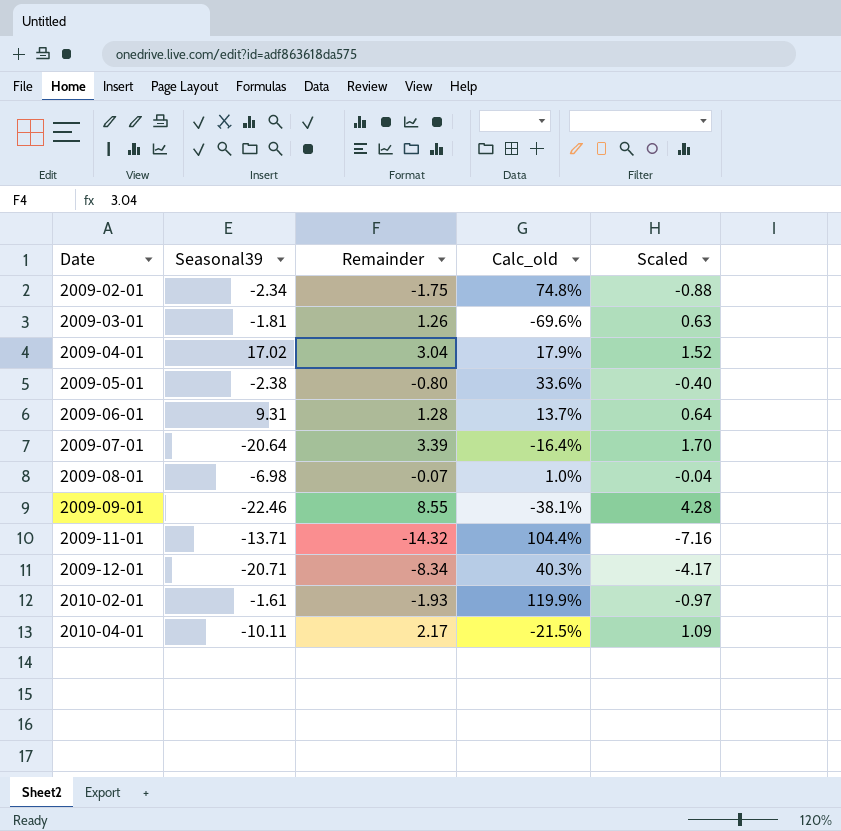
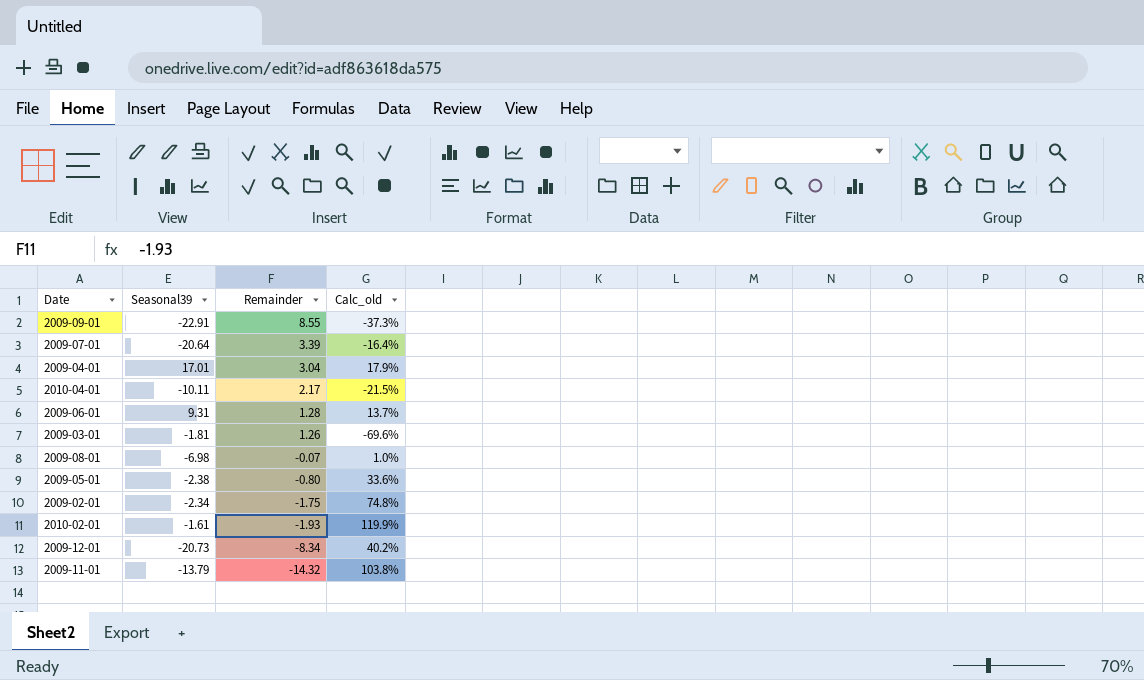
row order: Date ascending -> Remainder descending
column Scaled | formula: [Remainder] * 0.5 -> none
2009-09-01 | Seasonal39: -22.46 -> -22.91
2009-09-01 | Calc_old: -38.1% -> -37.3%
2009-04-01 | Seasonal39: 17.02 -> 17.01
2009-12-01 | Seasonal39: -20.71 -> -20.73
2009-12-01 | Calc_old: 40.3% -> 40.2%
2009-11-01 | Seasonal39: -13.71 -> -13.79
2009-11-01 | Calc_old: 104.4% -> 103.8%

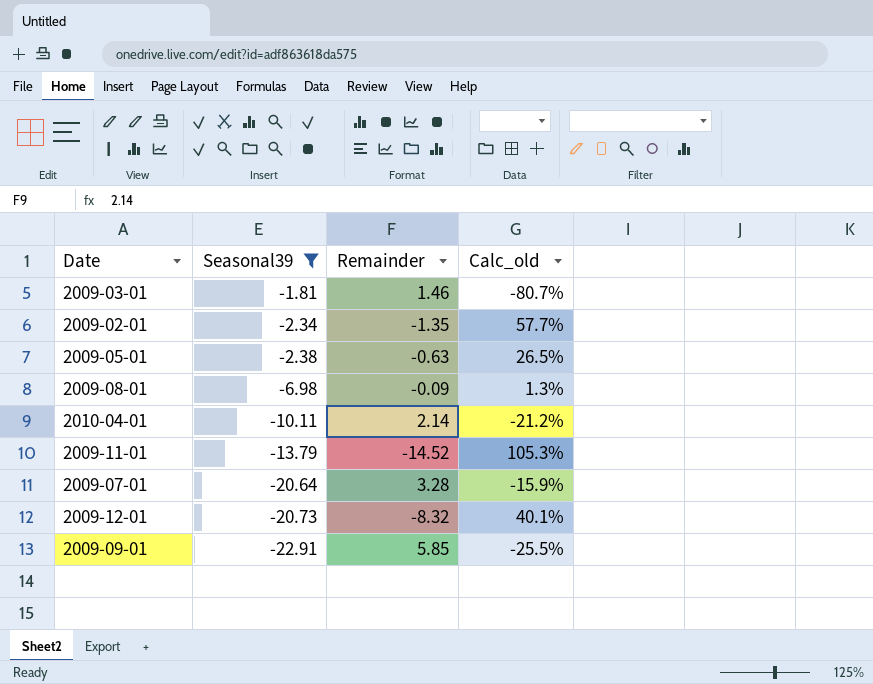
filter: none -> Seasonal39 <= -1.81
row order: Remainder descending -> Seasonal39 descending
2009-03-01 | Remainder: 1.26 -> 1.46
2009-03-01 | Calc_old: -69.6% -> -80.7%
2009-02-01 | Remainder: -1.75 -> -1.35
2009-02-01 | Calc_old: 74.8% -> 57.7%
2009-05-01 | Remainder: -0.80 -> -0.63
2009-05-01 | Calc_old: 33.6% -> 26.5%
2009-08-01 | Remainder: -0.07 -> -0.09
2009-08-01 | Calc_old: 1.0% -> 1.3%
2010-04-01 | Remainder: 2.17 -> 2.14
2010-04-01 | Calc_old: -21.5% -> -21.2%
2009-11-01 | Remainder: -14.32 -> -14.52
2009-11-01 | Calc_old: 103.8% -> 105.3%
2009-07-01 | Remainder: 3.39 -> 3.28
2009-07-01 | Calc_old: -16.4% -> -15.9%
2009-12-01 | Remainder: -8.34 -> -8.32
2009-12-01 | Calc_old: 40.2% -> 40.1%
2009-09-01 | Remainder: 8.55 -> 5.85
2009-09-01 | Calc_old: -37.3% -> -25.5%

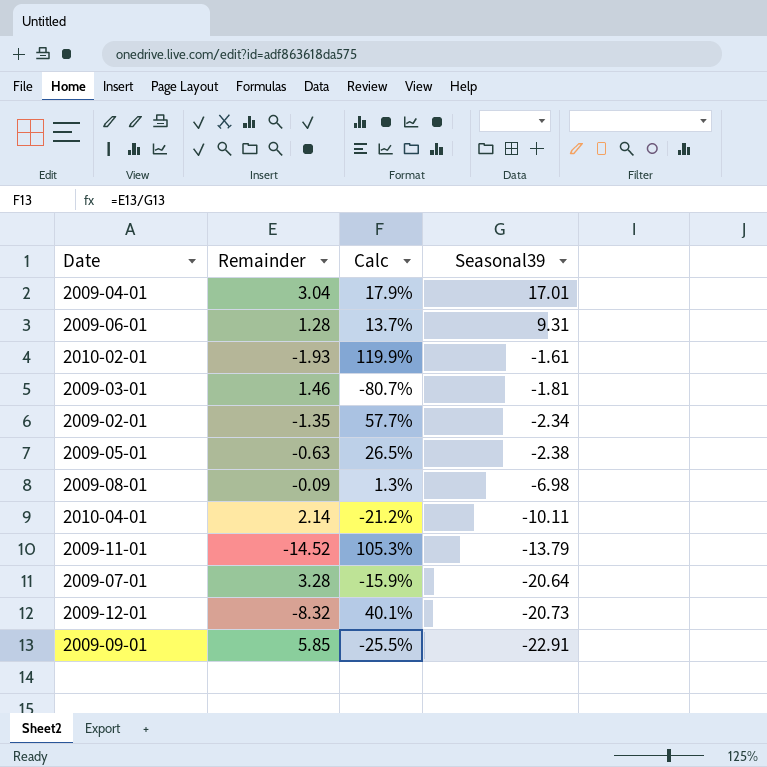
filter: Seasonal39 <= -1.81 -> none
column name: Calc_old -> Calc
column Seasonal39 | position: 2 -> 4

